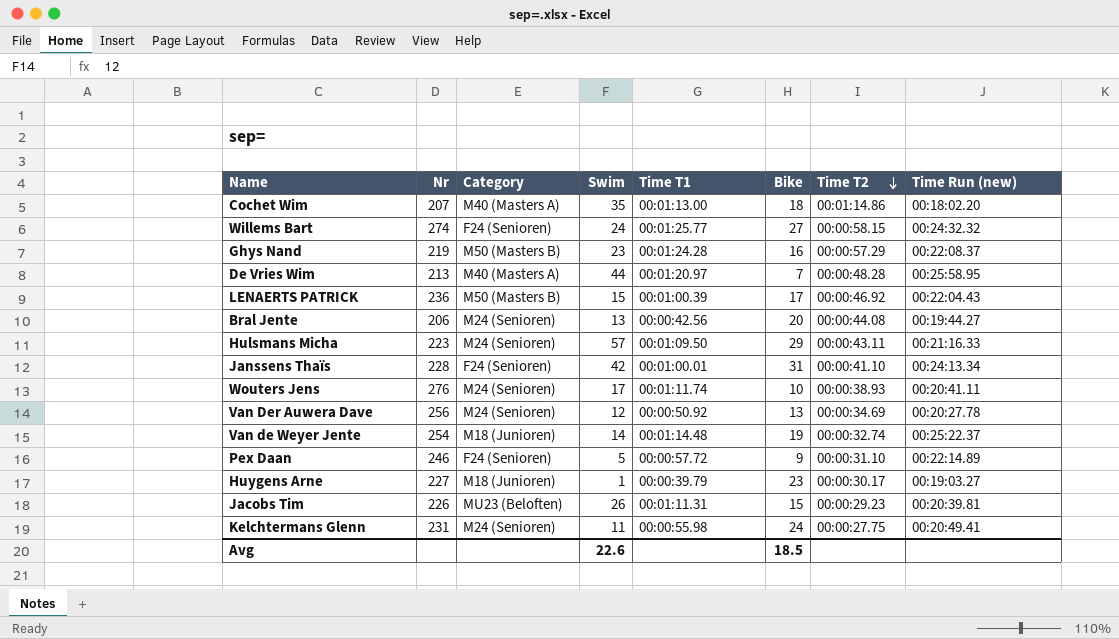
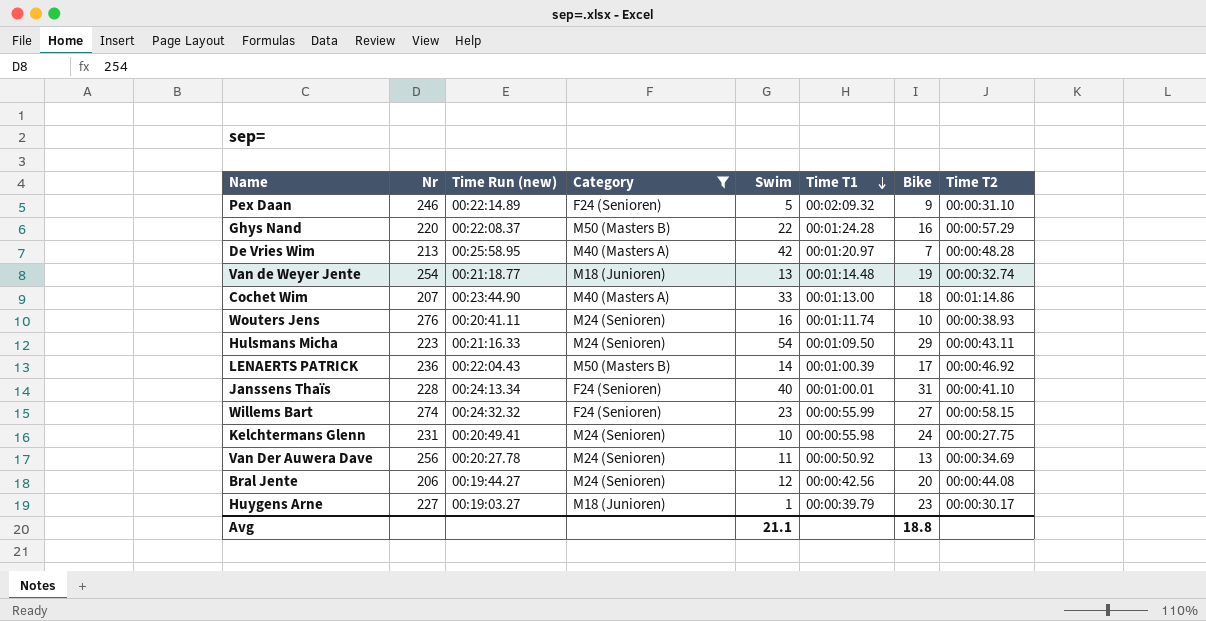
filter: none -> Category != MU23 (Beloften)
row order: Time T2 descending -> Time T1 descending
column Time Run (new) | position: 8 -> 3
Pex Daan | Time T1: 00:00:57.72 -> 00:02:09.32
Ghys Nand | Nr: 219 -> 220
Ghys Nand | Swim: 23 -> 22
De Vries Wim | Swim: 44 -> 42
Van de Weyer Jente | Time Run (new): 00:25:22.37 -> 00:21:18.77
Van de Weyer Jente | Swim: 14 -> 13
Cochet Wim | Time Run (new): 00:18:02.20 -> 00:23:44.90
Cochet Wim | Swim: 35 -> 33
Wouters Jens | Swim: 17 -> 16
Hulsmans Micha | Swim: 57 -> 54
LENAERTS PATRICK | Swim: 15 -> 14
Janssens Thaïs | Swim: 42 -> 40
Willems Bart | Swim: 24 -> 23
Willems Bart | Time T1: 00:01:25.77 -> 00:00:55.99
Kelchtermans Glenn | Swim: 11 -> 10
Van Der Auwera Dave | Swim: 12 -> 11
Bral Jente | Swim: 13 -> 12
Avg | Swim: 22.6 -> 21.1
Avg | Bike: 18.5 -> 18.8

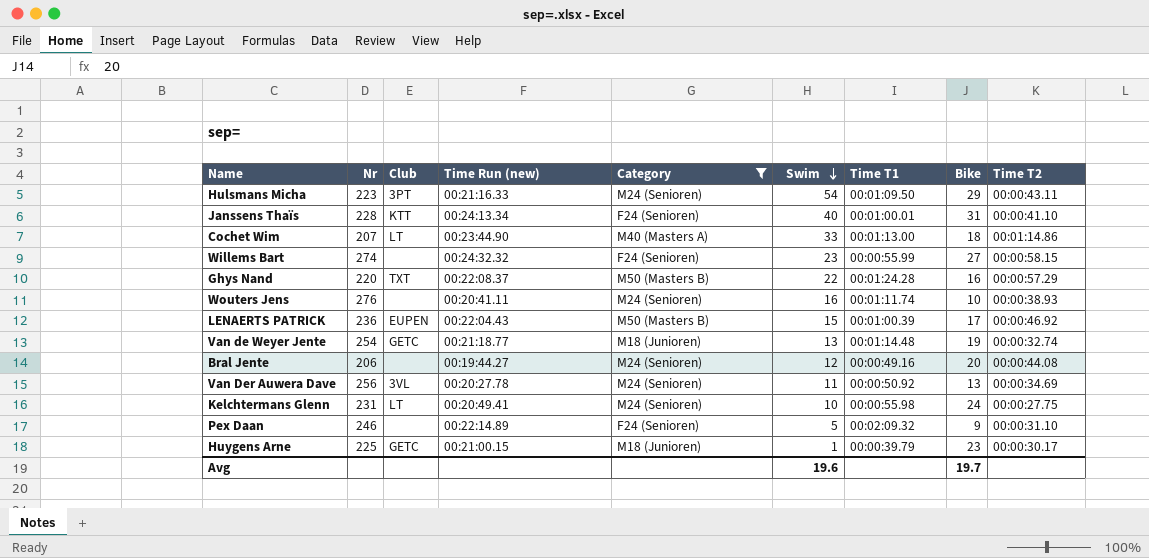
row order: Time T1 descending -> Swim descending
column Club | position: none -> 3
row De Vries Wim: 213 | 00:25:58.95 | M40 (Masters A) | 42 | 00:01:20.97 | 7 | 00:00:48.28 -> none
LENAERTS PATRICK | Swim: 14 -> 15
Bral Jente | Time T1: 00:00:42.56 -> 00:00:49.16
Huygens Arne | Nr: 227 -> 225
Huygens Arne | Time Run (new): 00:19:03.27 -> 00:21:00.15
Avg | Swim: 21.1 -> 19.6
Avg | Bike: 18.8 -> 19.7

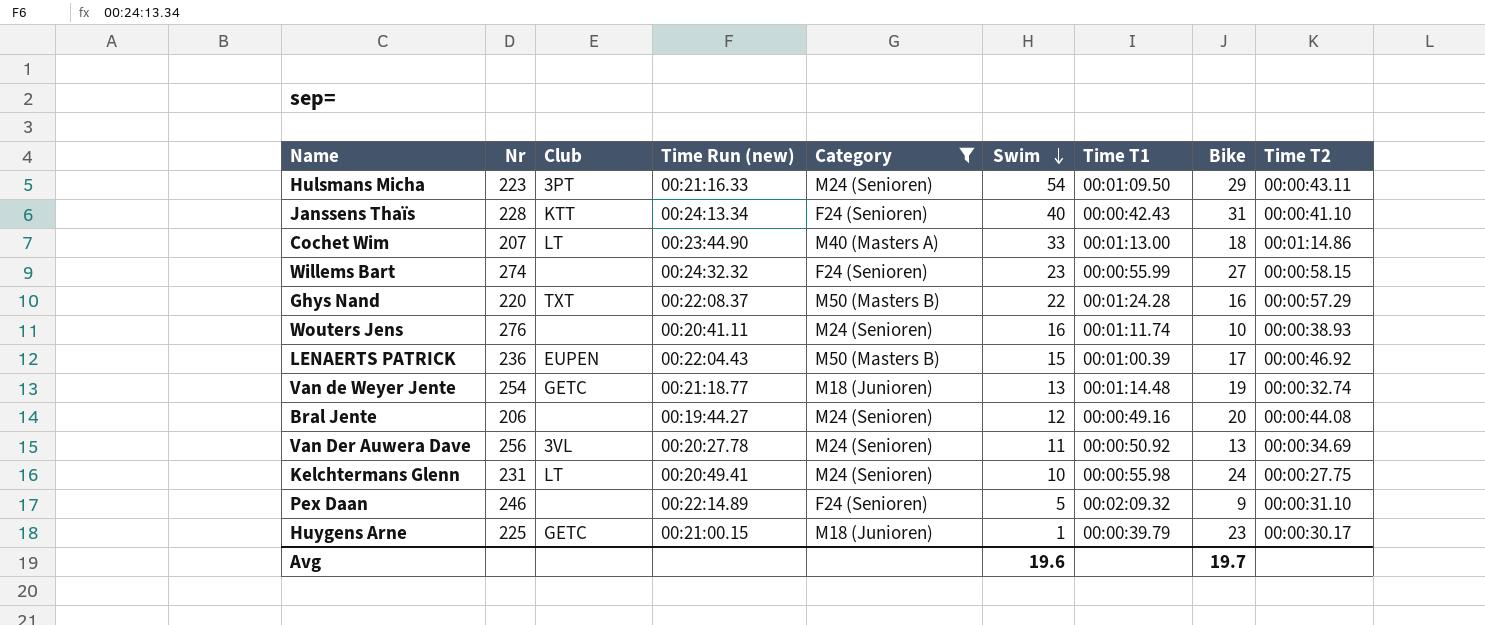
Janssens Thaïs | Time T1: 00:01:00.01 -> 00:00:42.43

